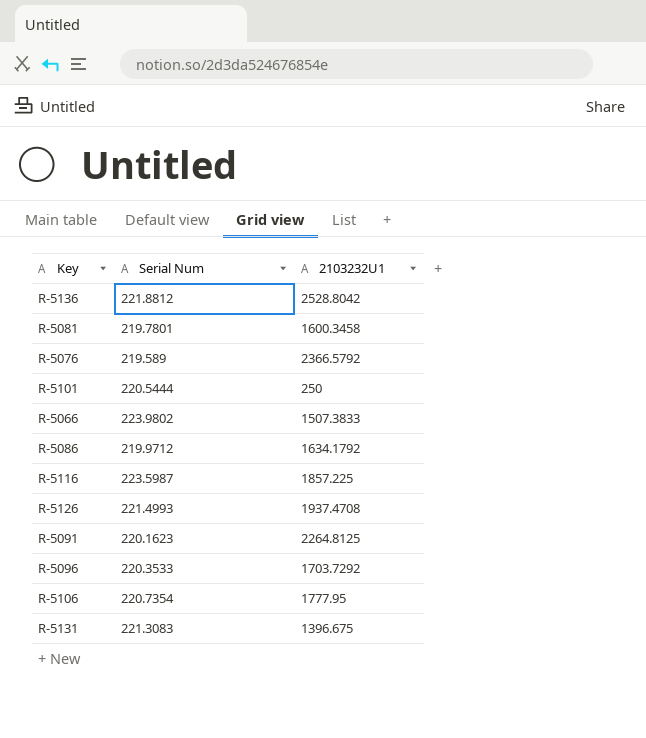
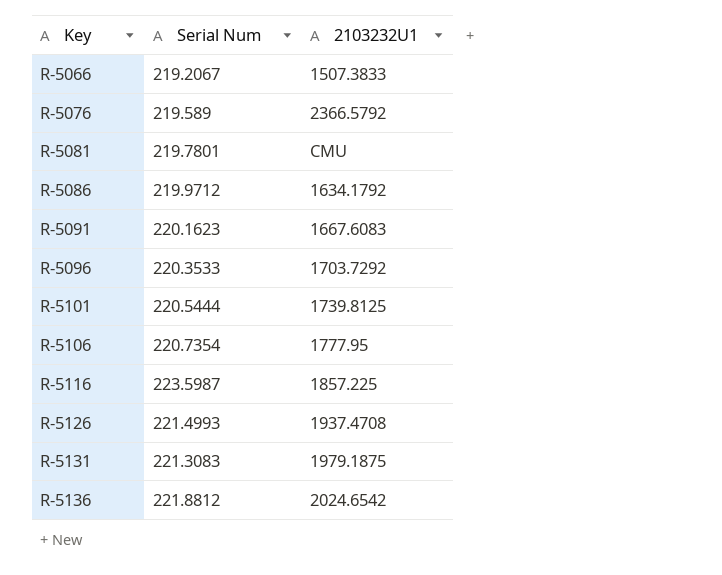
row order: none -> Key ascending
R-5066 | Serial Num: 223.9802 -> 219.2067
R-5081 | 2103232U1: 1600.3458 -> CMU
R-5091 | 2103232U1: 2264.8125 -> 1667.6083
R-5101 | 2103232U1: 250 -> 1739.8125
R-5131 | 2103232U1: 1396.675 -> 1979.1875
R-5136 | 2103232U1: 2528.8042 -> 2024.6542

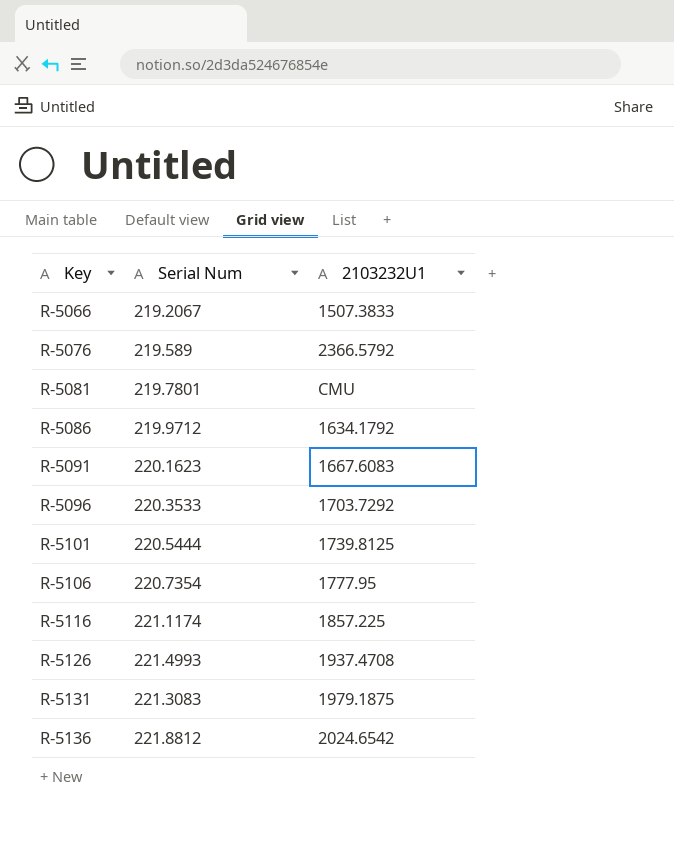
R-5116 | Serial Num: 223.5987 -> 221.1174

